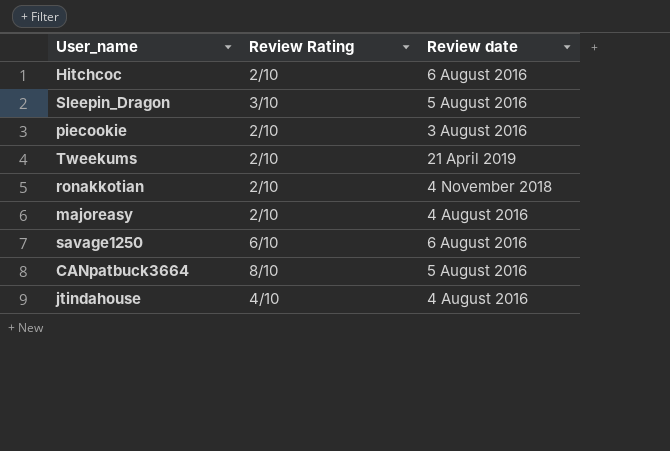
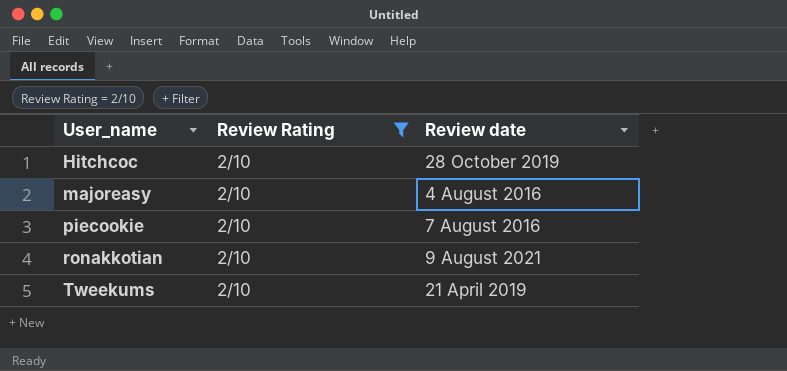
filter: none -> Review Rating = 2/10
row order: none -> User_name ascending
Hitchcoc | Review date: 6 August 2016 -> 28 October 2019
piecookie | Review date: 3 August 2016 -> 7 August 2016
ronakkotian | Review date: 4 November 2018 -> 9 August 2021

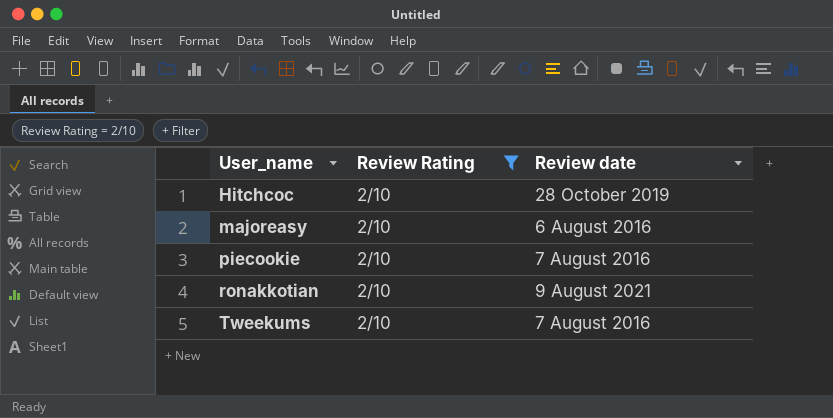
majoreasy | Review date: 4 August 2016 -> 6 August 2016
Tweekums | Review date: 21 April 2019 -> 7 August 2016

